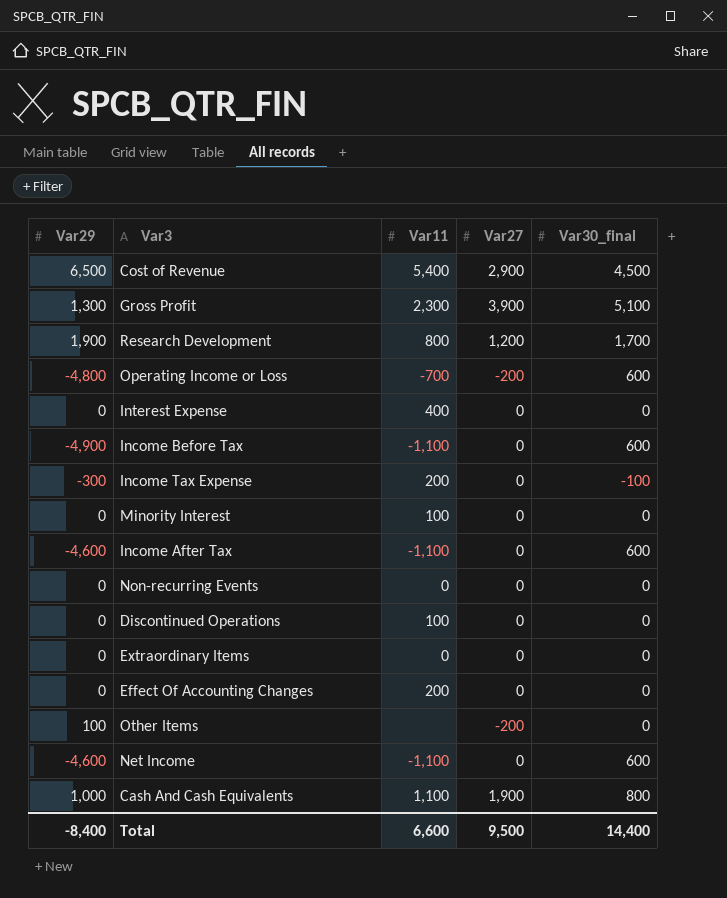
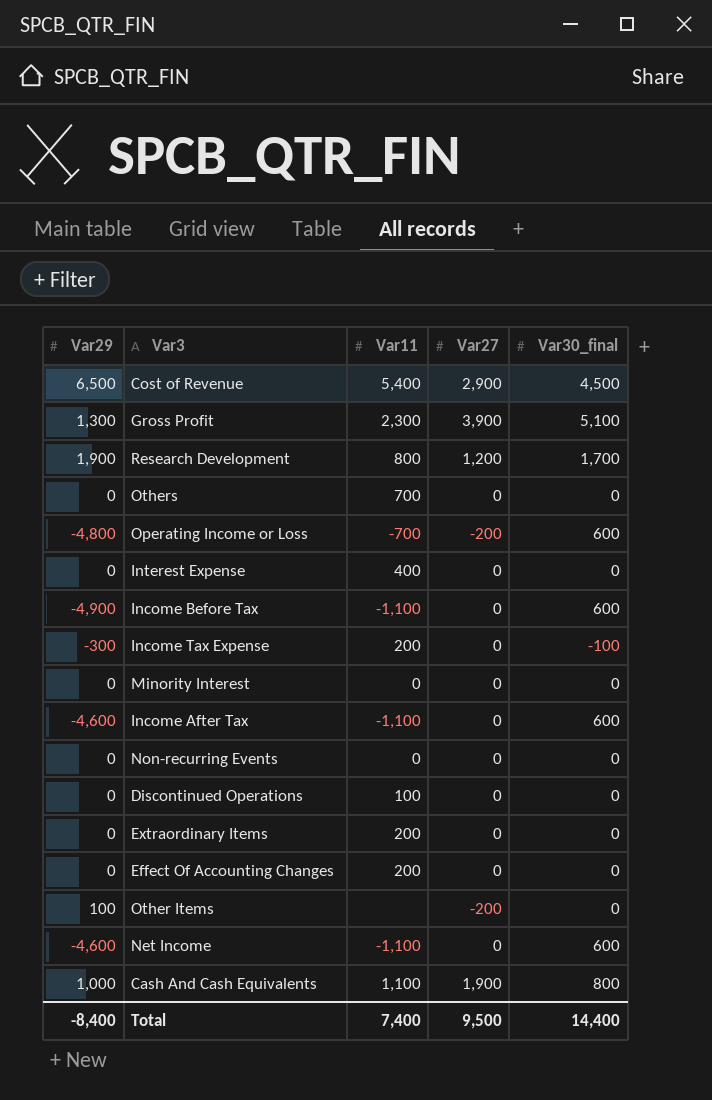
row Others: none -> 0 | 700 | 0 | 0
Minority Interest | Var11: 100 -> 0
Extraordinary Items | Var11: 0 -> 200
Total | Var11: 6,600 -> 7,400

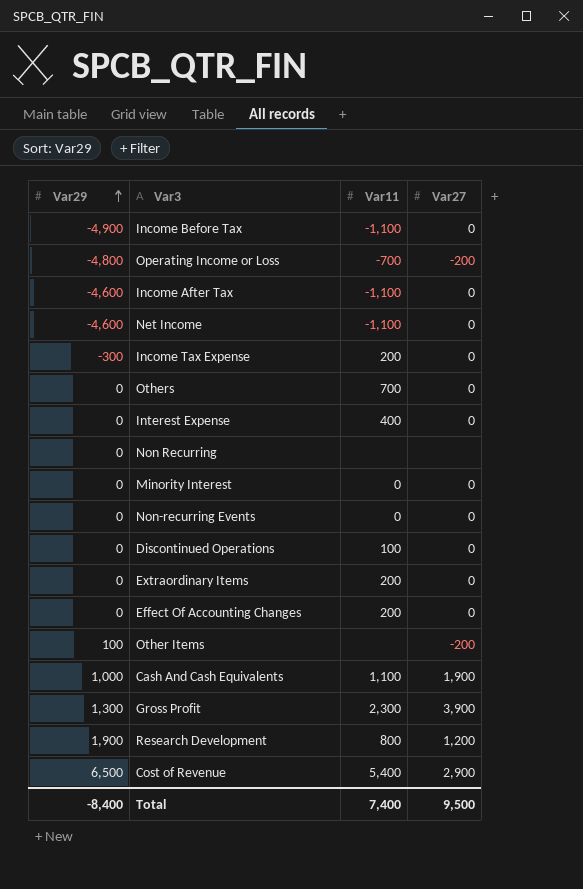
row order: none -> Var29 ascending
column Var30_final | position: 5 -> none
row Non Recurring: none -> 0 | none | none

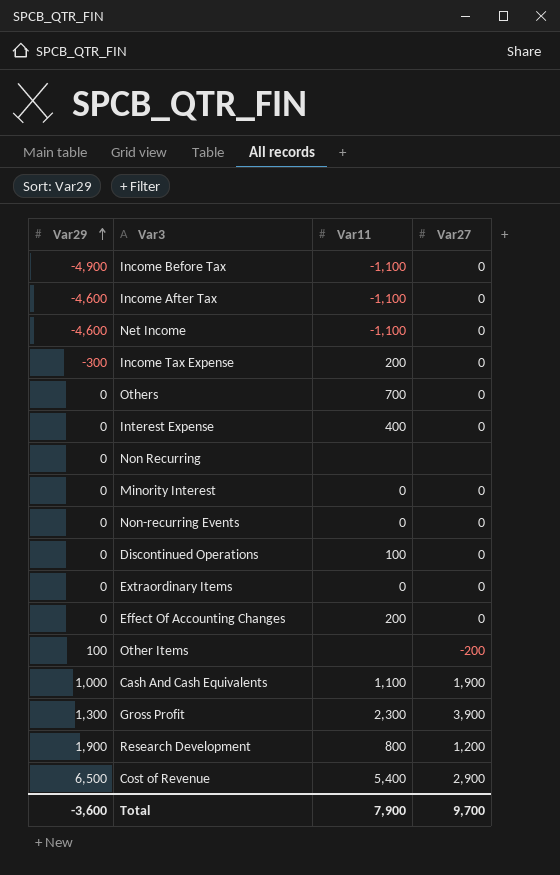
row Operating Income or Loss: -4,800 | -700 | -200 -> none
Extraordinary Items | Var11: 200 -> 0
Total | Var29: -8,400 -> -3,600
Total | Var11: 7,400 -> 7,900
Total | Var27: 9,500 -> 9,700

